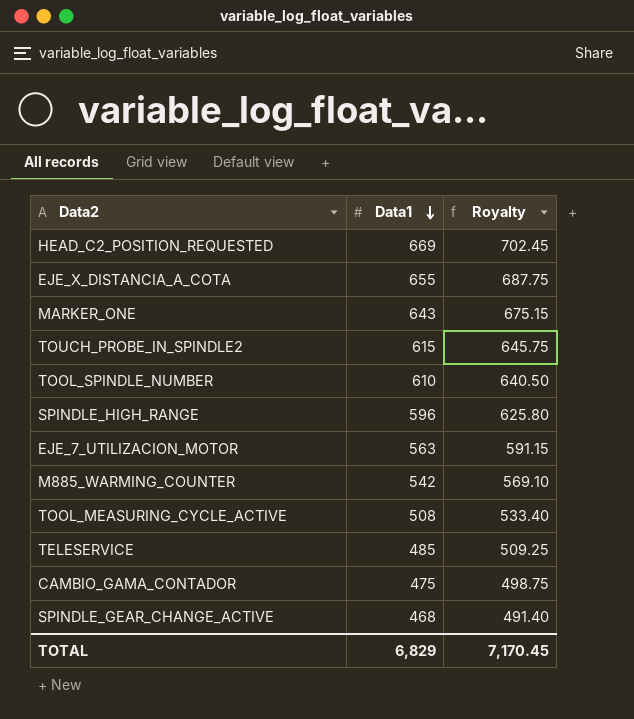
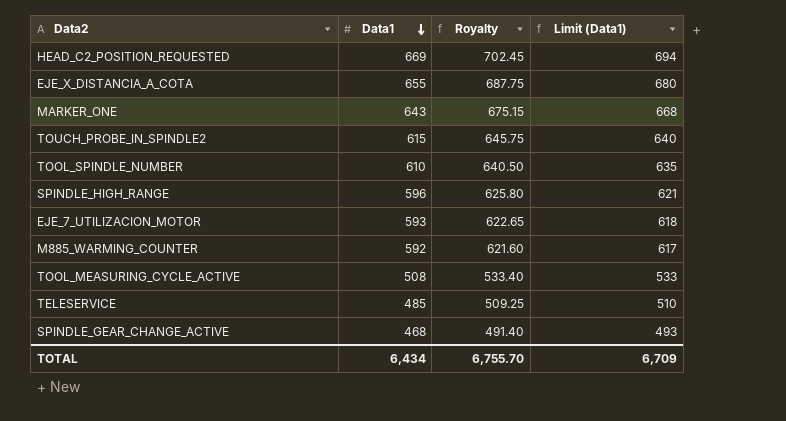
column Limit (Data1) | formula: none -> [Data1] + 25
row CAMBIO_GAMA_CONTADOR: 475 | 498.75 -> none
EJE_7_UTILIZACION_MOTOR | Data1: 563 -> 593
EJE_7_UTILIZACION_MOTOR | Royalty: 591.15 -> 622.65
M885_WARMING_COUNTER | Data1: 542 -> 592
M885_WARMING_COUNTER | Royalty: 569.10 -> 621.60
TOTAL | Data1: 6,829 -> 6,434
TOTAL | Royalty: 7,170.45 -> 6,755.70

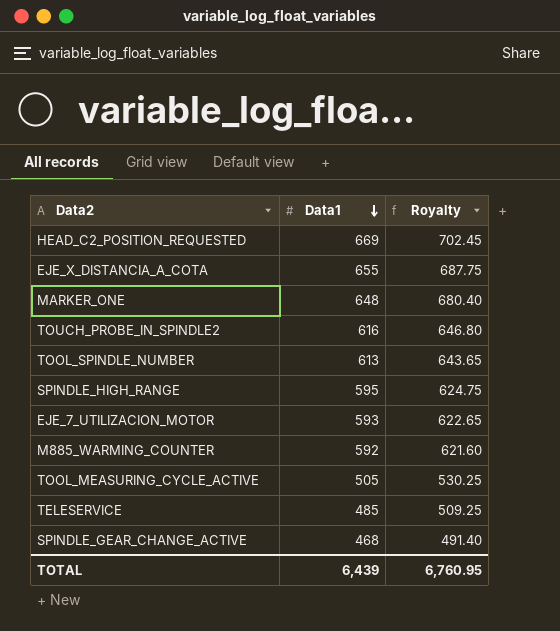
column Limit (Data1) | formula: [Data1] + 25 -> none
MARKER_ONE | Data1: 643 -> 648
MARKER_ONE | Royalty: 675.15 -> 680.40
TOUCH_PROBE_IN_SPINDLE2 | Data1: 615 -> 616
TOUCH_PROBE_IN_SPINDLE2 | Royalty: 645.75 -> 646.80
TOOL_SPINDLE_NUMBER | Data1: 610 -> 613
TOOL_SPINDLE_NUMBER | Royalty: 640.50 -> 643.65
SPINDLE_HIGH_RANGE | Data1: 596 -> 595
SPINDLE_HIGH_RANGE | Royalty: 625.80 -> 624.75
TOOL_MEASURING_CYCLE_ACTIVE | Data1: 508 -> 505
TOOL_MEASURING_CYCLE_ACTIVE | Royalty: 533.40 -> 530.25
TOTAL | Data1: 6,434 -> 6,439
TOTAL | Royalty: 6,755.70 -> 6,760.95

